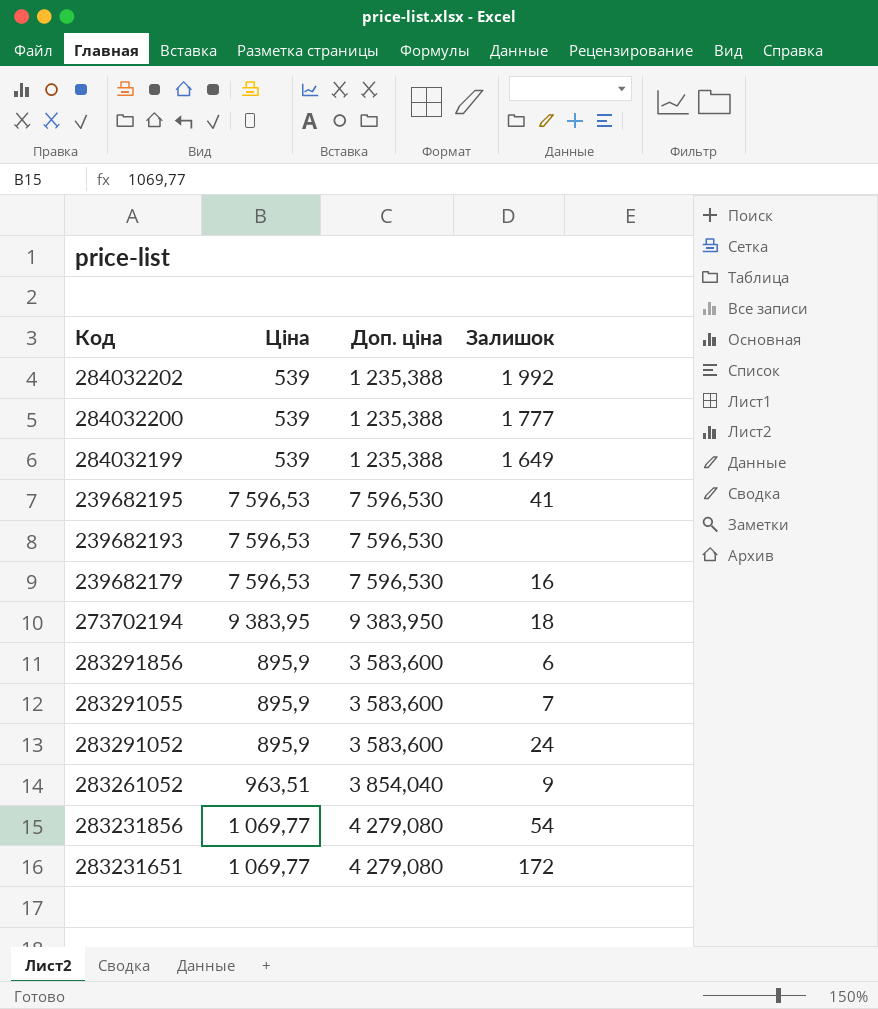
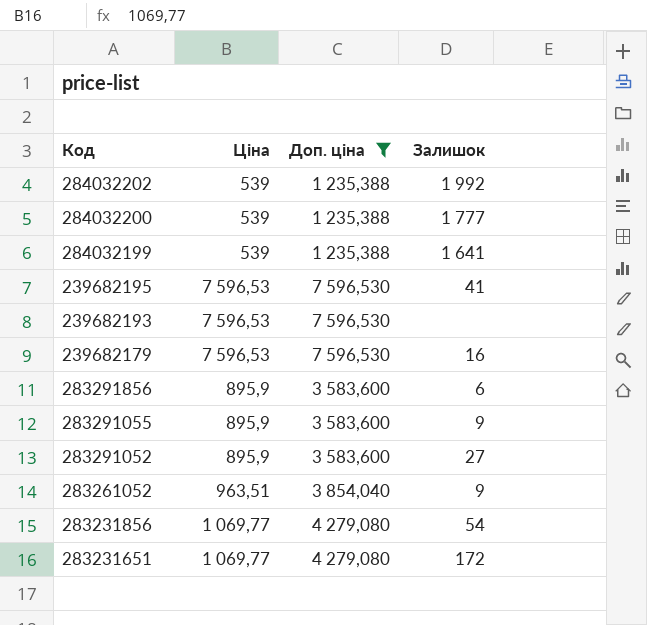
filter: none -> Доп. ціна != 9 383,950
284032199 | Залишок: 1 649 -> 1 641
283291055 | Залишок: 7 -> 9
283291052 | Залишок: 24 -> 27

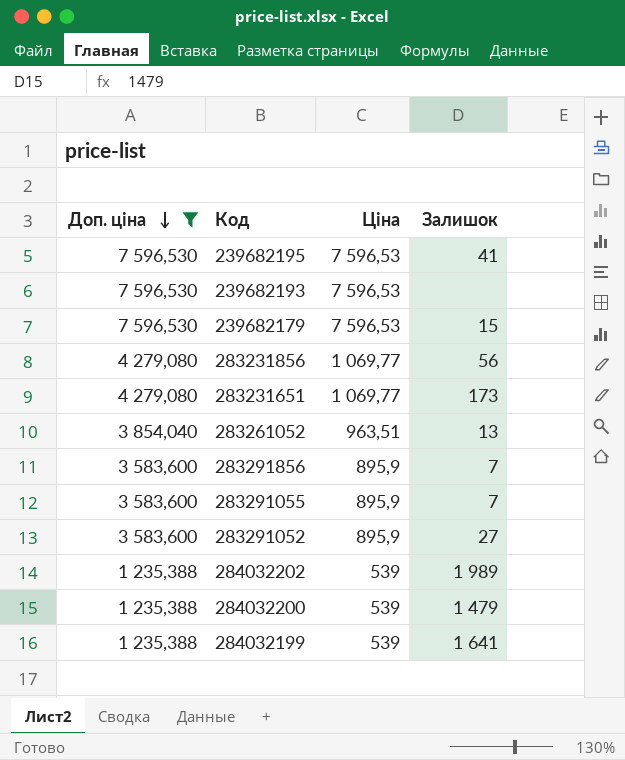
row order: none -> Доп. ціна descending
column Доп. ціна | position: 3 -> 1
239682179 | Залишок: 16 -> 15
283231856 | Залишок: 54 -> 56
283231651 | Залишок: 172 -> 173
283261052 | Залишок: 9 -> 13
283291856 | Залишок: 6 -> 7
283291055 | Залишок: 9 -> 7
284032202 | Залишок: 1 992 -> 1 989
284032200 | Залишок: 1 777 -> 1 479

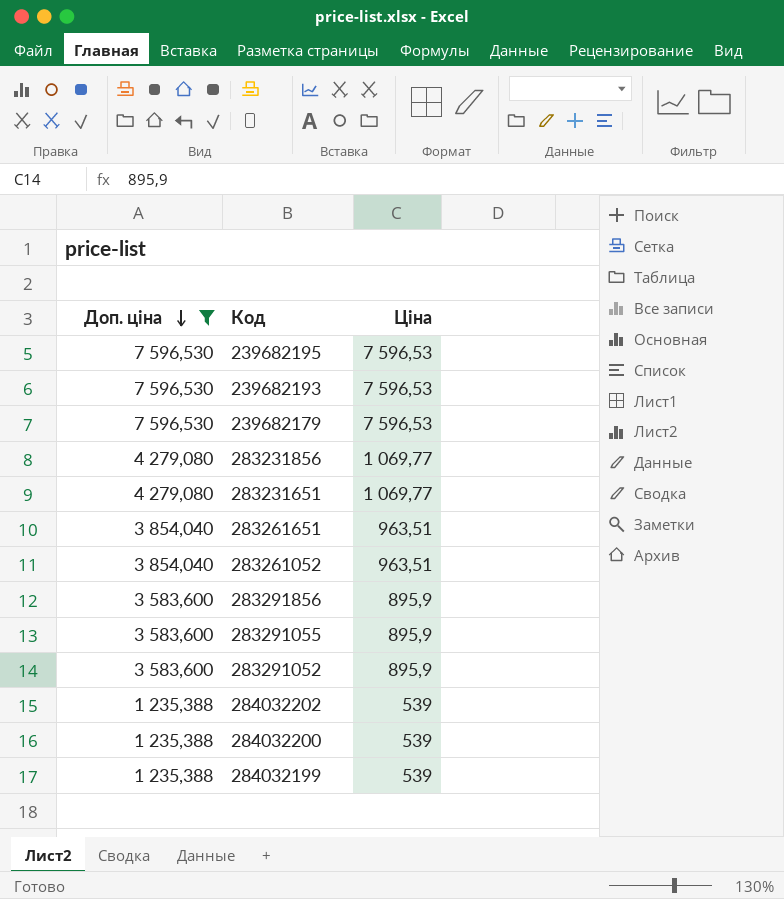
column Залишок | position: 4 -> none
row 283261651: none -> 3 854,040 | 963,51

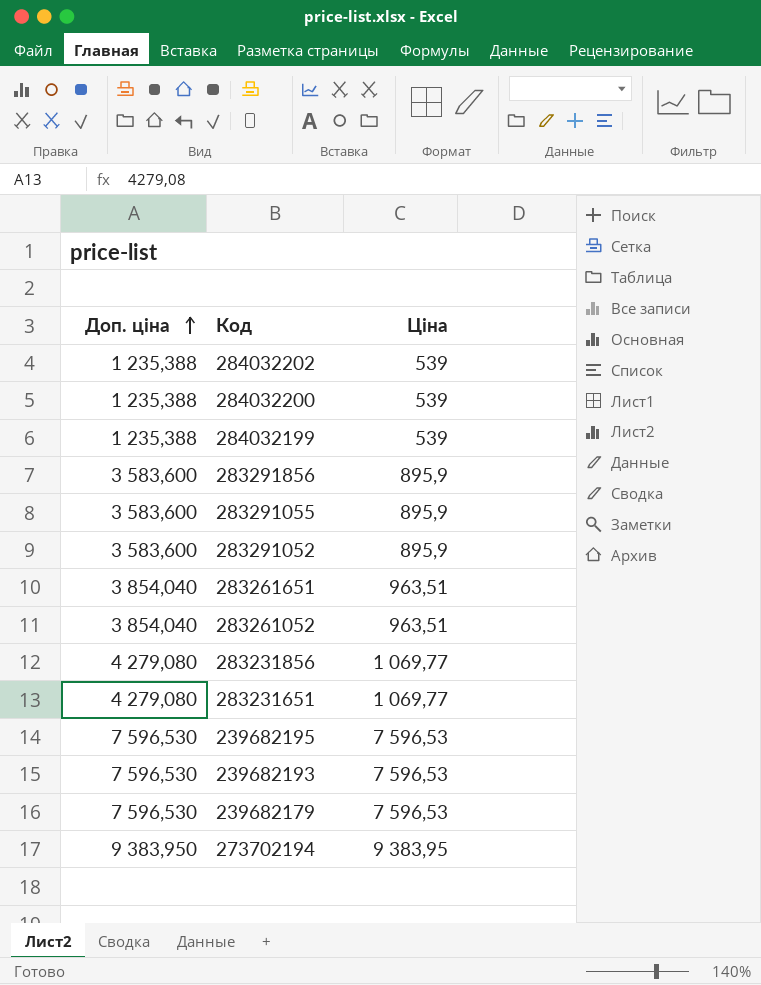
filter: Доп. ціна != 9 383,950 -> none
row order: Доп. ціна descending -> Доп. ціна ascending

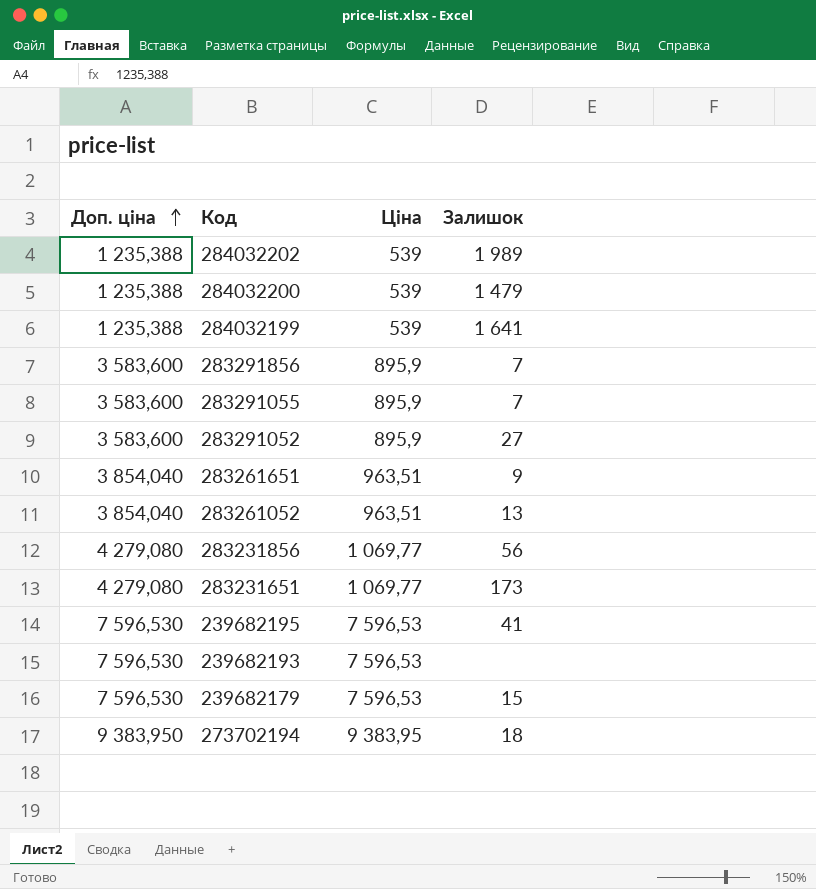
column Залишок | position: none -> 4

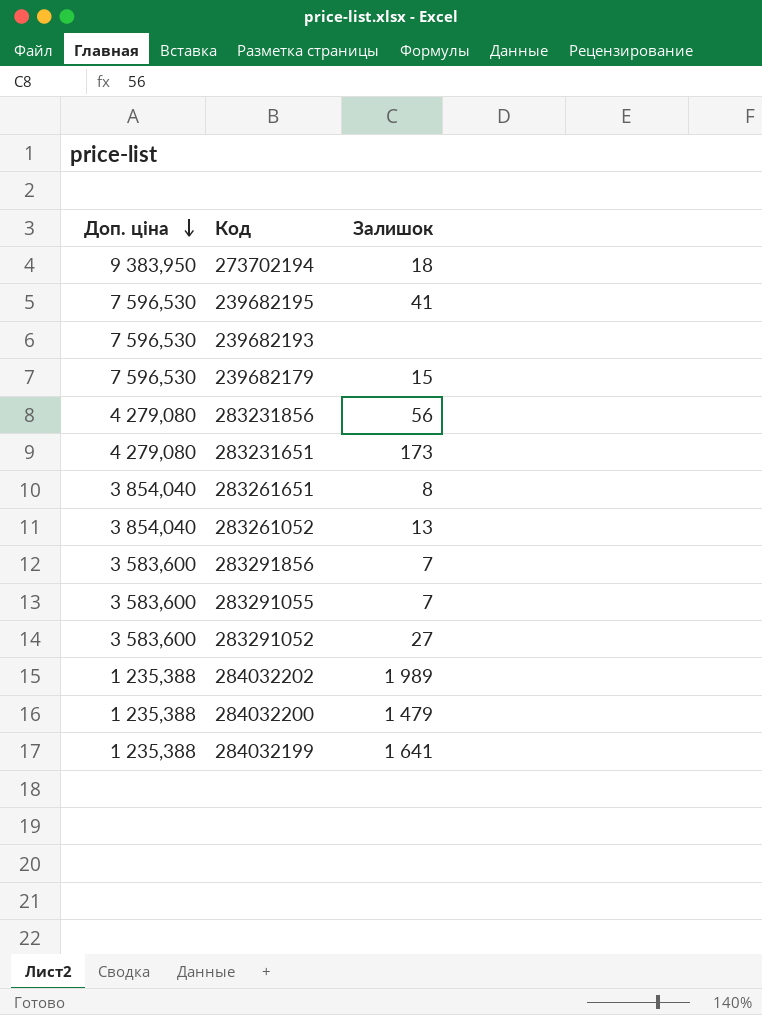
row order: Доп. ціна ascending -> Доп. ціна descending
column Ціна | position: 3 -> none
283261651 | Залишок: 9 -> 8

